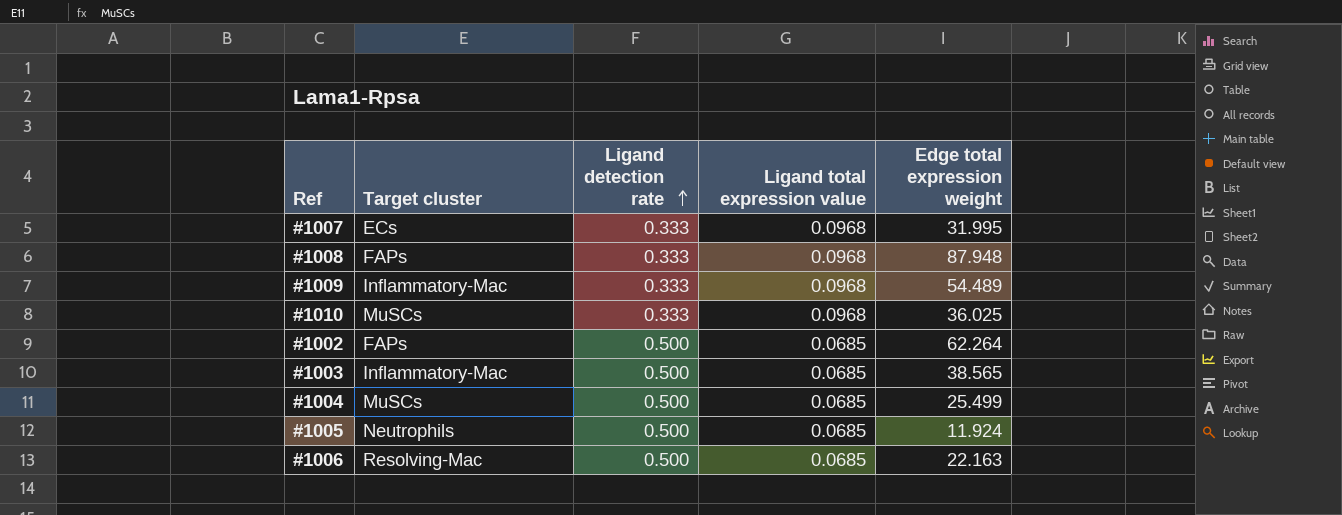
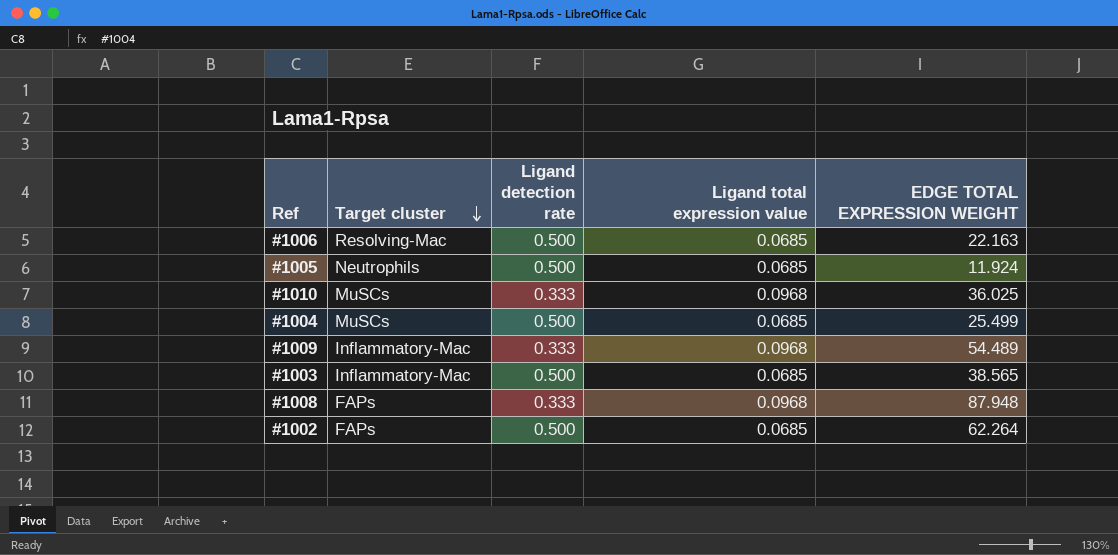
row order: Ligand detection rate ascending -> Target cluster descending
column name: Edge total expression weight -> EDGE TOTAL EXPRESSION WEIGHT
row #1007: ECs | 0.333 | 0.0968 | 31.995 -> none

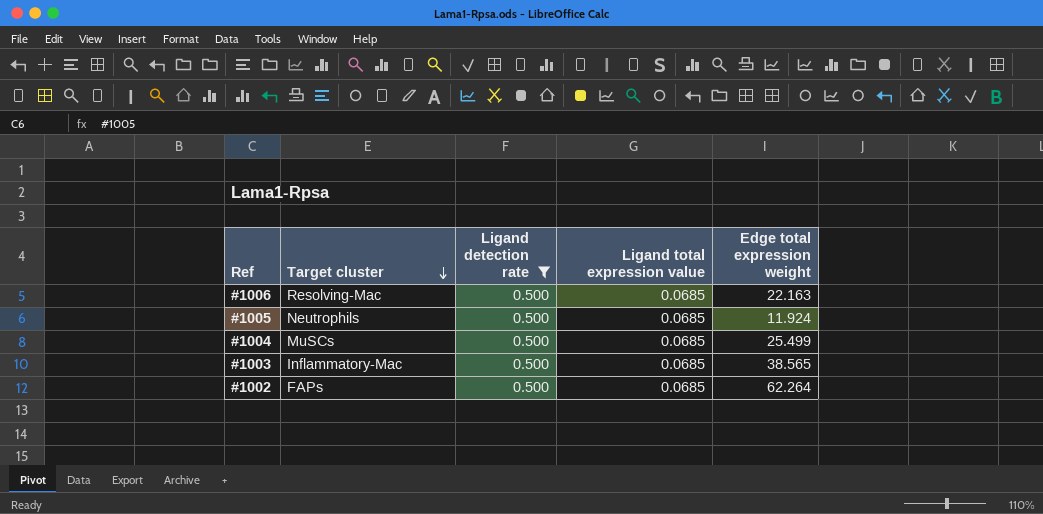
filter: none -> Ligand detection rate = 0.500
column name: EDGE TOTAL EXPRESSION WEIGHT -> Edge total expression weight

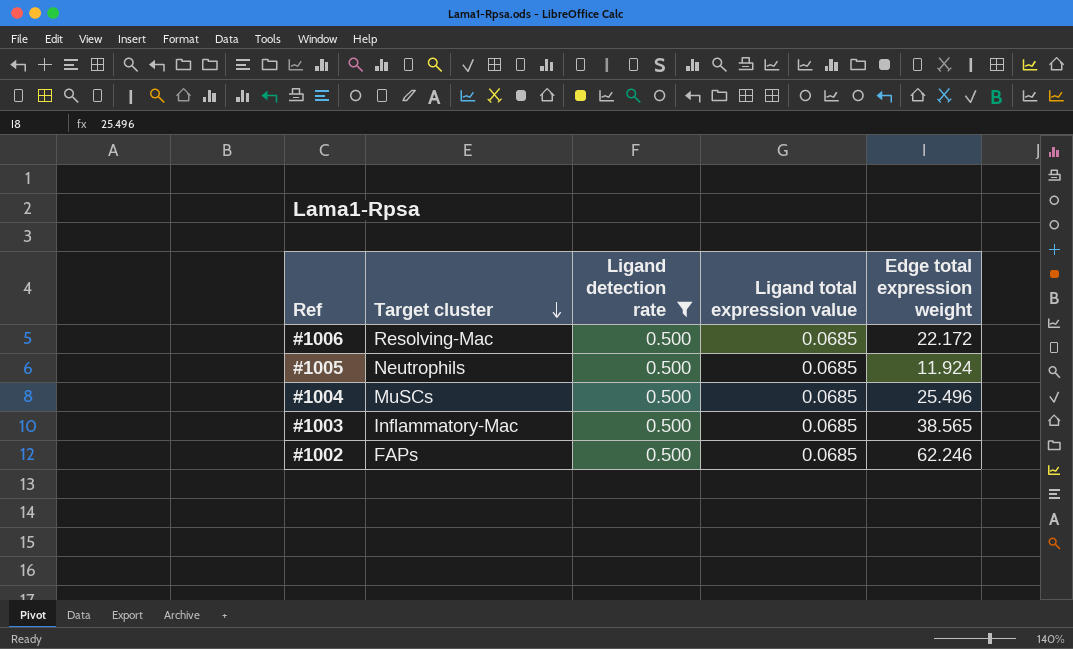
#1006 | Edge total expression weight: 22.163 -> 22.172
#1004 | Edge total expression weight: 25.499 -> 25.496
#1002 | Edge total expression weight: 62.264 -> 62.246

